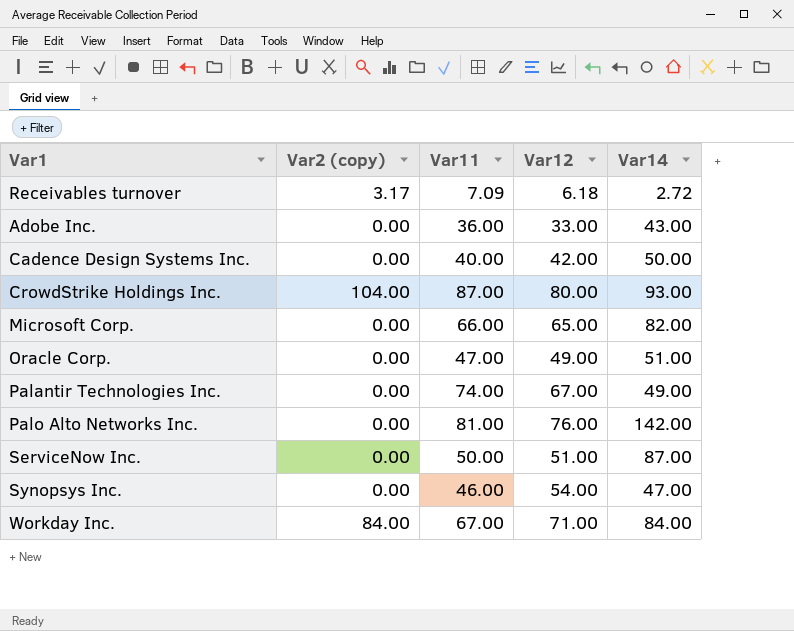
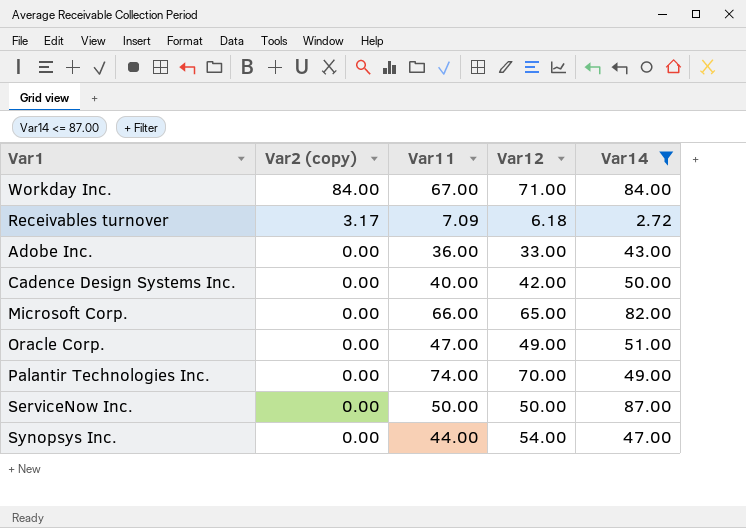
filter: none -> Var14 <= 87.00
row order: none -> Var2 (copy) descending
Palantir Technologies Inc. | Var12: 67.00 -> 70.00
ServiceNow Inc. | Var12: 51.00 -> 50.00
Synopsys Inc. | Var11: 46.00 -> 44.00

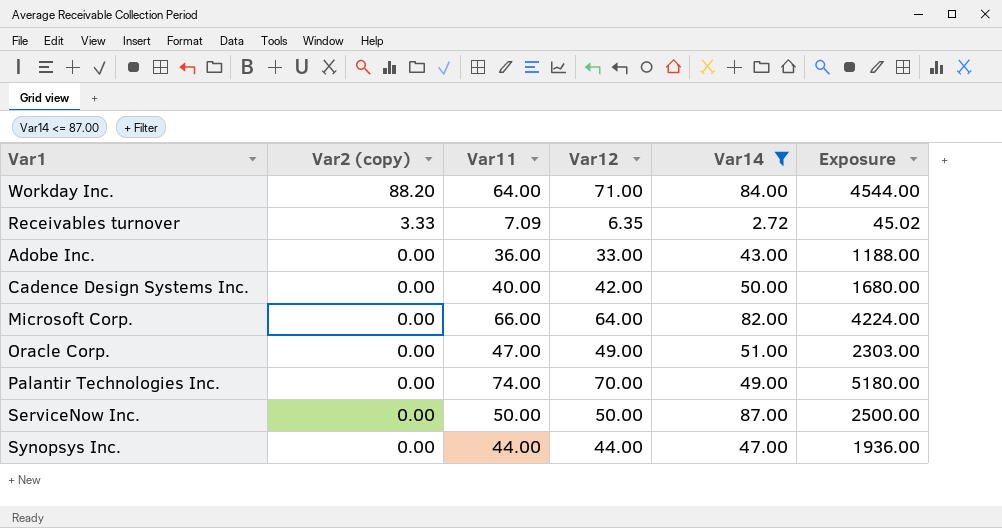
column Exposure | formula: none -> [Var11] * [Var12]
Workday Inc. | Var2 (copy): 84.00 -> 88.20
Workday Inc. | Var11: 67.00 -> 64.00
Receivables turnover | Var2 (copy): 3.17 -> 3.33
Receivables turnover | Var12: 6.18 -> 6.35
Microsoft Corp. | Var12: 65.00 -> 64.00
Synopsys Inc. | Var12: 54.00 -> 44.00

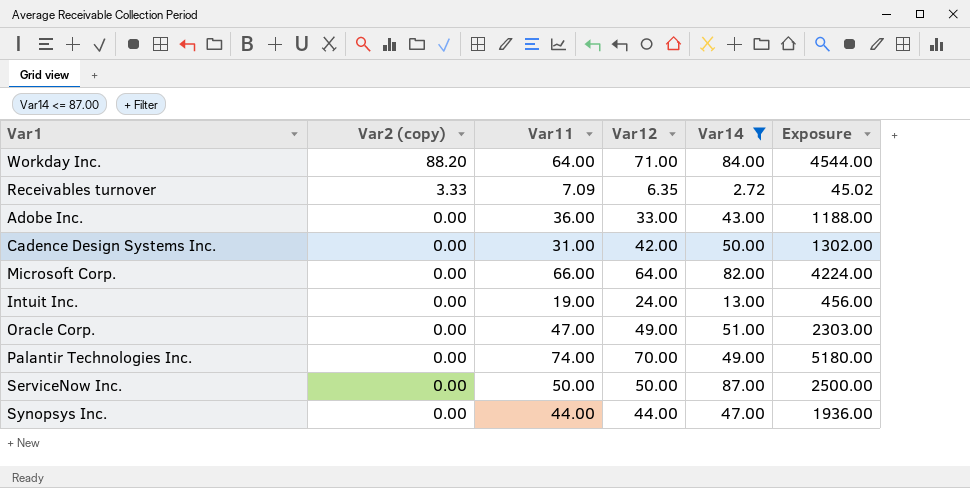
Cadence Design Systems Inc. | Var11: 40.00 -> 31.00
Cadence Design Systems Inc. | Exposure: 1680.00 -> 1302.00
row Intuit Inc.: none -> 0.00 | 19.00 | 24.00 | 13.00 | 456.00

